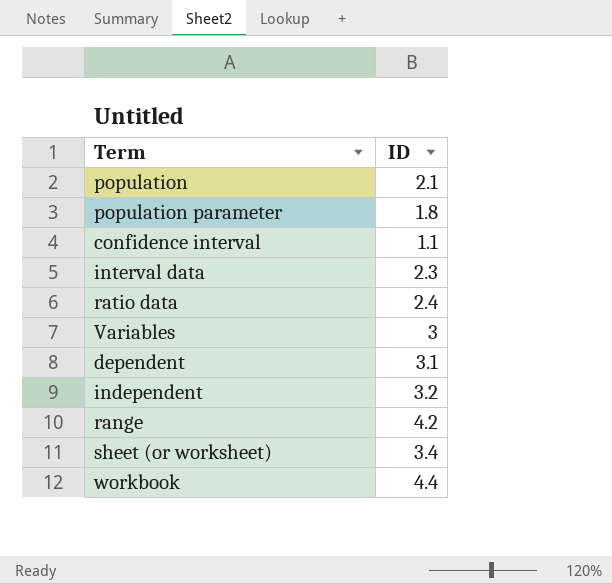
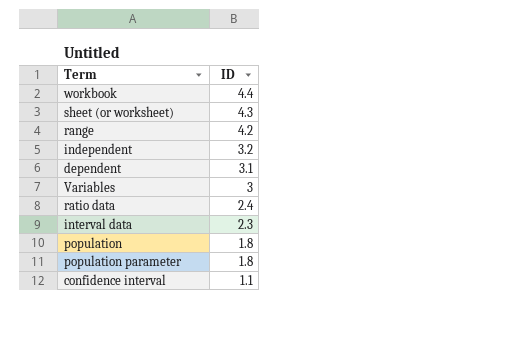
row order: none -> ID descending
sheet (or worksheet) | ID: 3.4 -> 4.3
population | ID: 2.1 -> 1.8

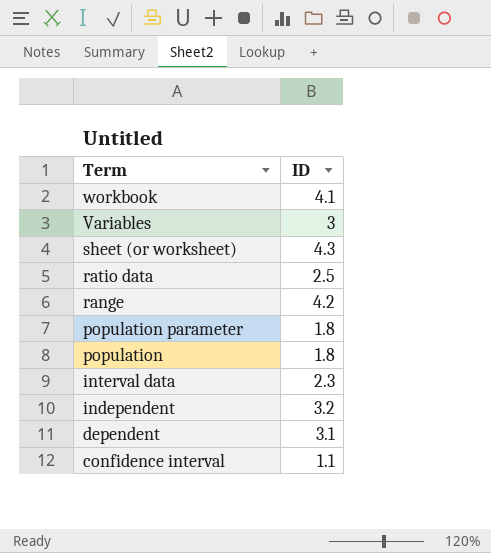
row order: ID descending -> Term descending
workbook | ID: 4.4 -> 4.1
ratio data | ID: 2.4 -> 2.5

